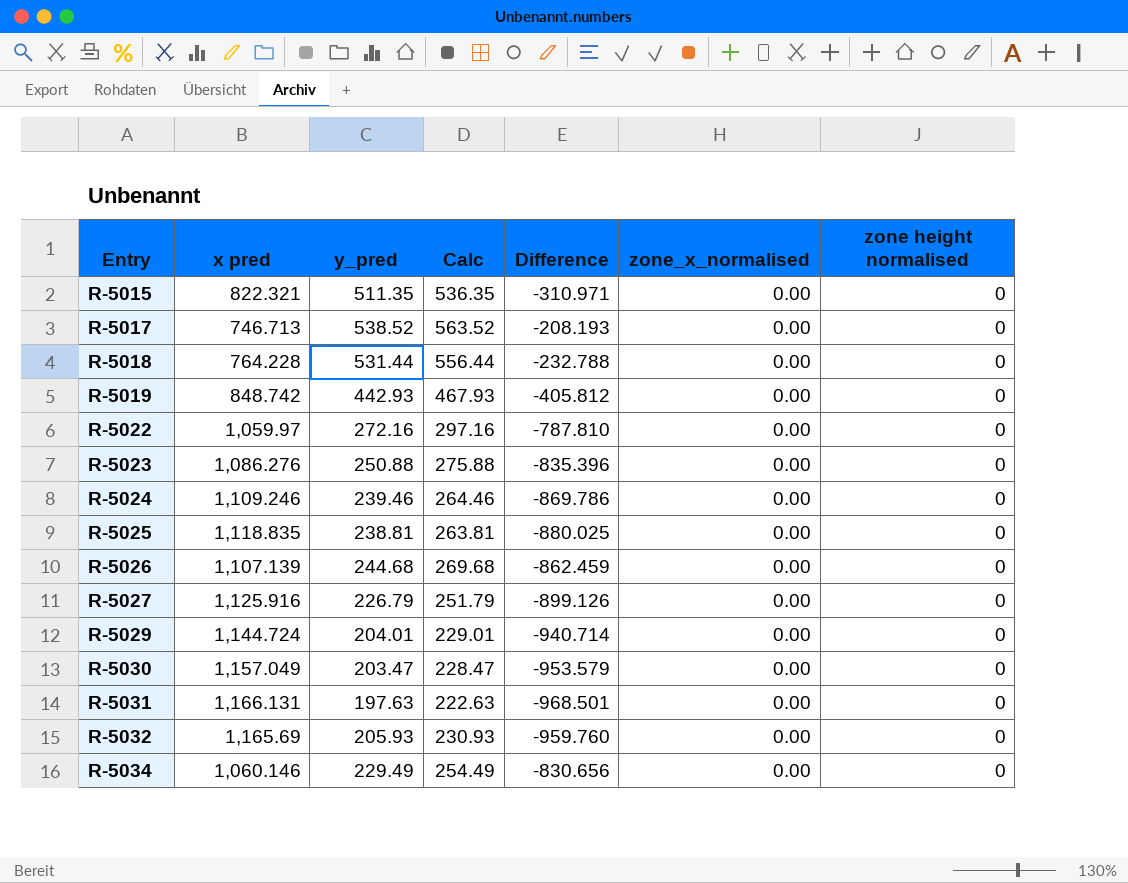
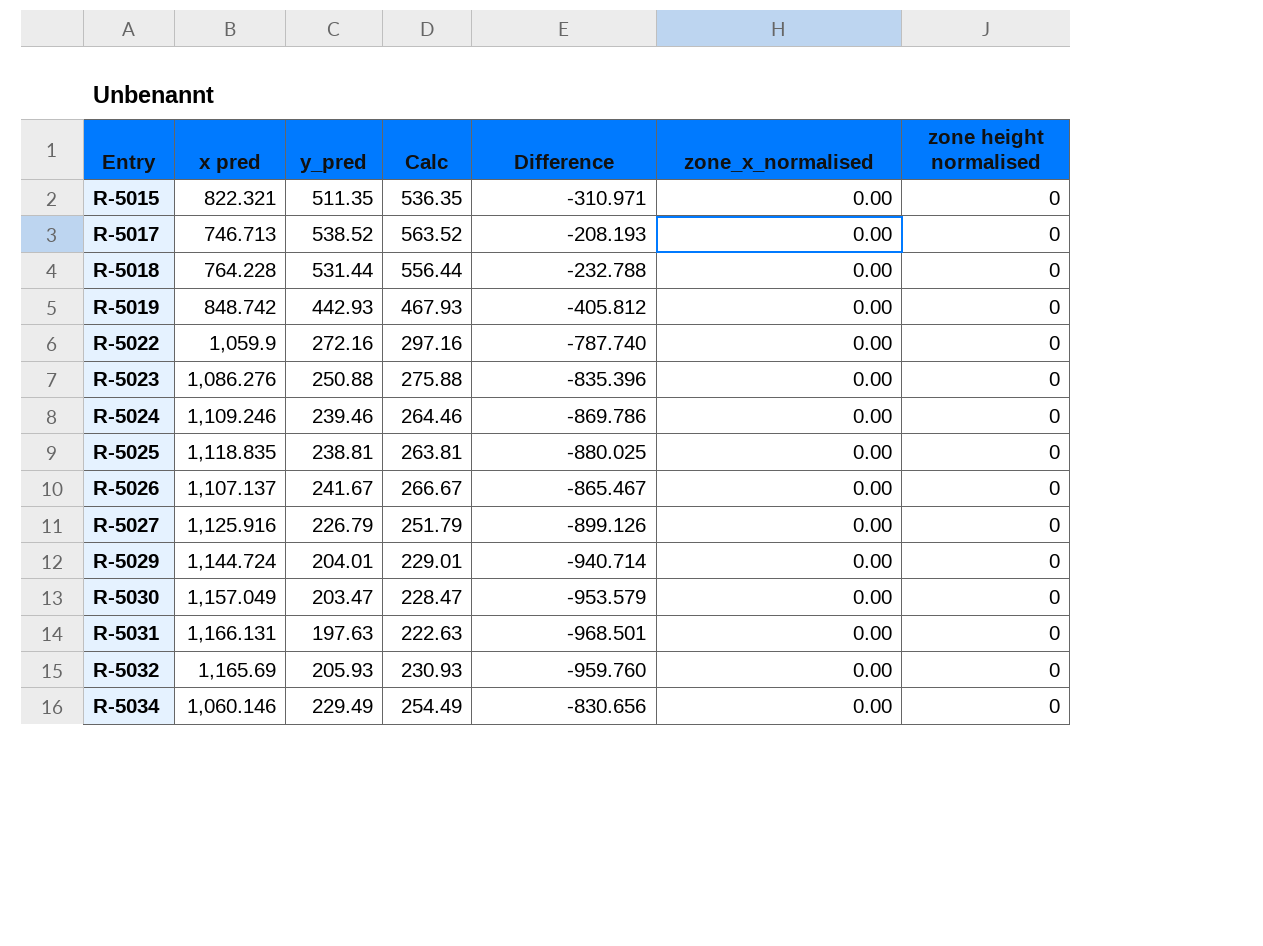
R-5022 | x pred: 1,059.97 -> 1,059.9
R-5022 | Difference: -787.810 -> -787.740
R-5026 | x pred: 1,107.139 -> 1,107.137
R-5026 | y_pred: 244.68 -> 241.67
R-5026 | Calc: 269.68 -> 266.67
R-5026 | Difference: -862.459 -> -865.467

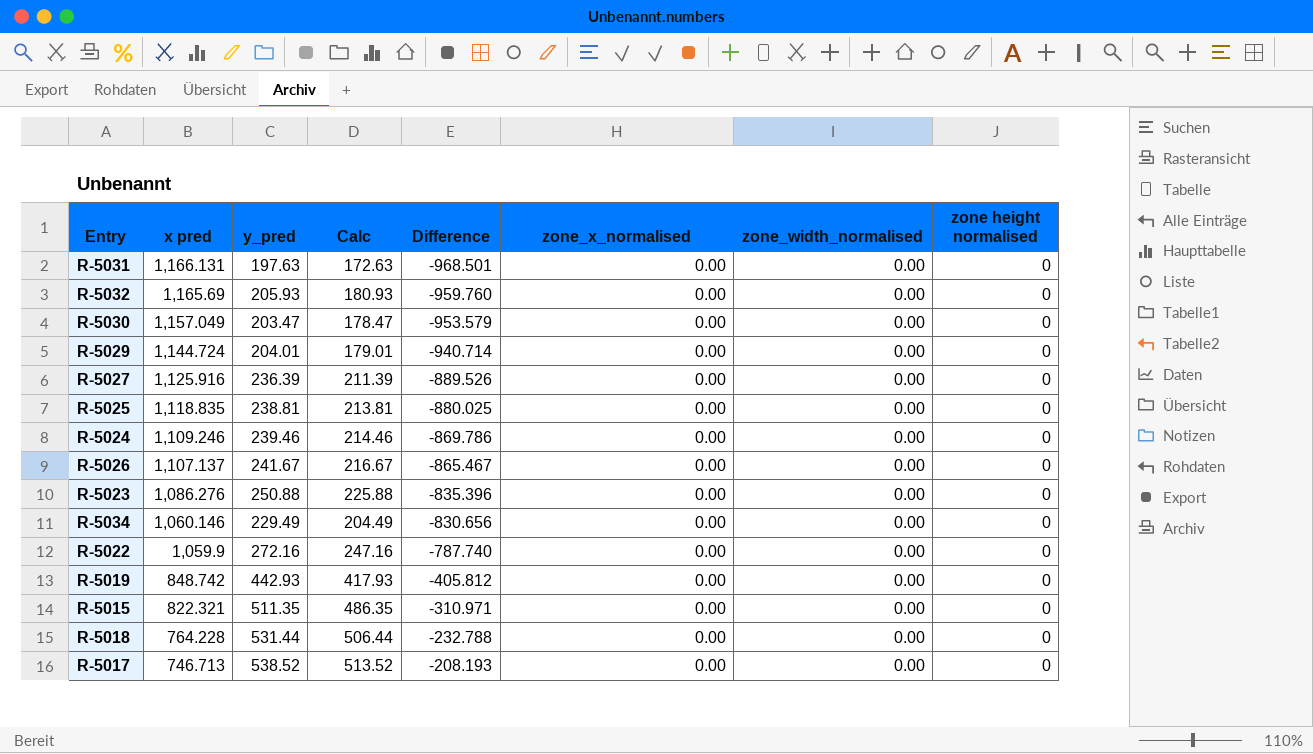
row order: Entry ascending -> x pred descending
column Calc | formula: [y_pred] + 25 -> [y_pred] - 25
column zone_width_normalised | position: none -> 7
R-5027 | y_pred: 226.79 -> 236.39
R-5027 | Difference: -899.126 -> -889.526

